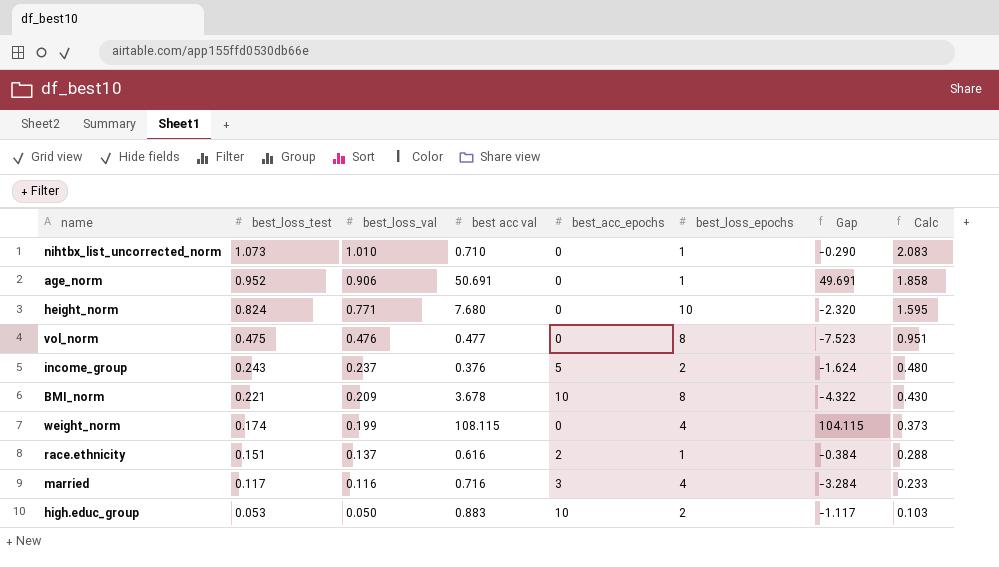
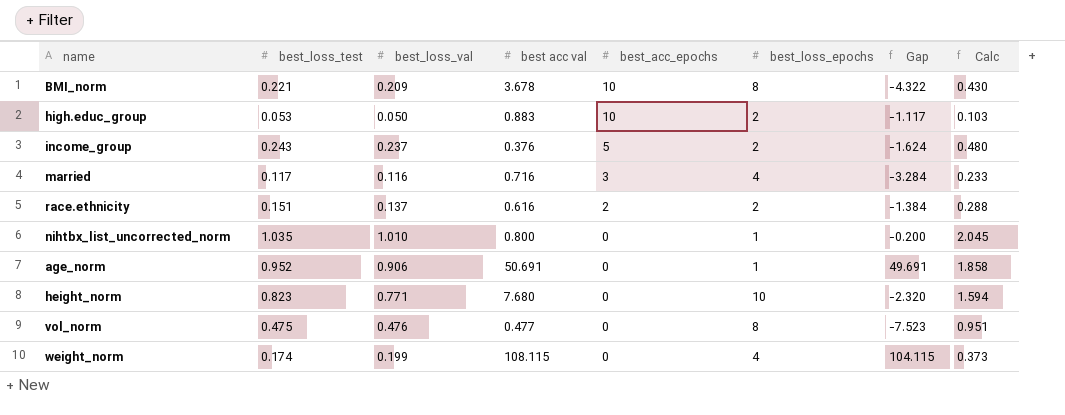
row order: best_loss_test descending -> best_acc_epochs descending
race.ethnicity | best_loss_epochs: 1 -> 2
race.ethnicity | Gap: -0.384 -> -1.384
nihtbx_list_uncorrected_norm | best_loss_test: 1.073 -> 1.035
nihtbx_list_uncorrected_norm | best acc val: 0.710 -> 0.800
nihtbx_list_uncorrected_norm | Gap: -0.290 -> -0.200
nihtbx_list_uncorrected_norm | Calc: 2.083 -> 2.045
height_norm | best_loss_test: 0.824 -> 0.823
height_norm | Calc: 1.595 -> 1.594

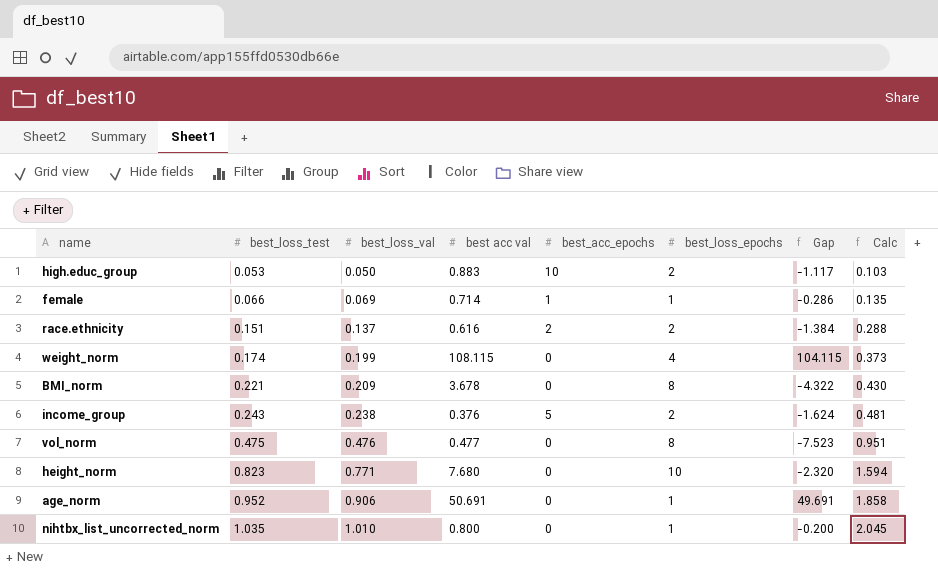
row order: best_acc_epochs descending -> best_loss_test ascending
row married: 0.117 | 0.116 | 0.716 | 3 | 4 | -3.284 | 0.233 -> none
row female: none -> 0.066 | 0.069 | 0.714 | 1 | 1 | -0.286 | 0.135
BMI_norm | best_acc_epochs: 10 -> 0
income_group | best_loss_val: 0.237 -> 0.238
income_group | Calc: 0.480 -> 0.481

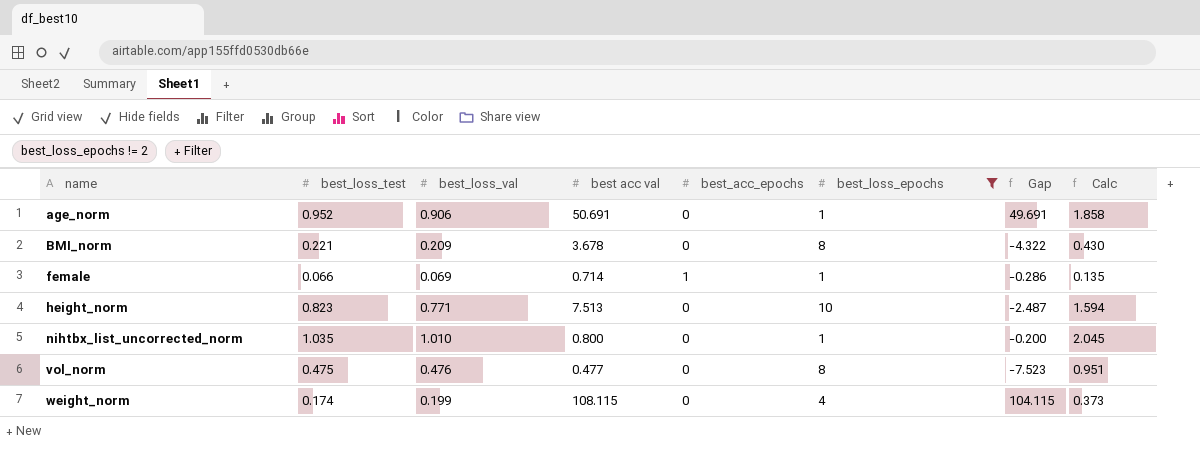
filter: none -> best_loss_epochs != 2
row order: best_loss_test ascending -> name ascending
height_norm | best acc val: 7.680 -> 7.513
height_norm | Gap: -2.320 -> -2.487

